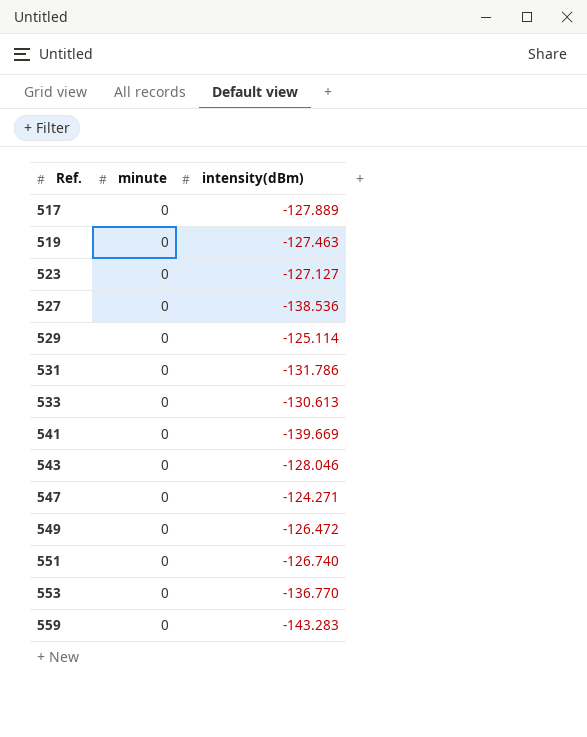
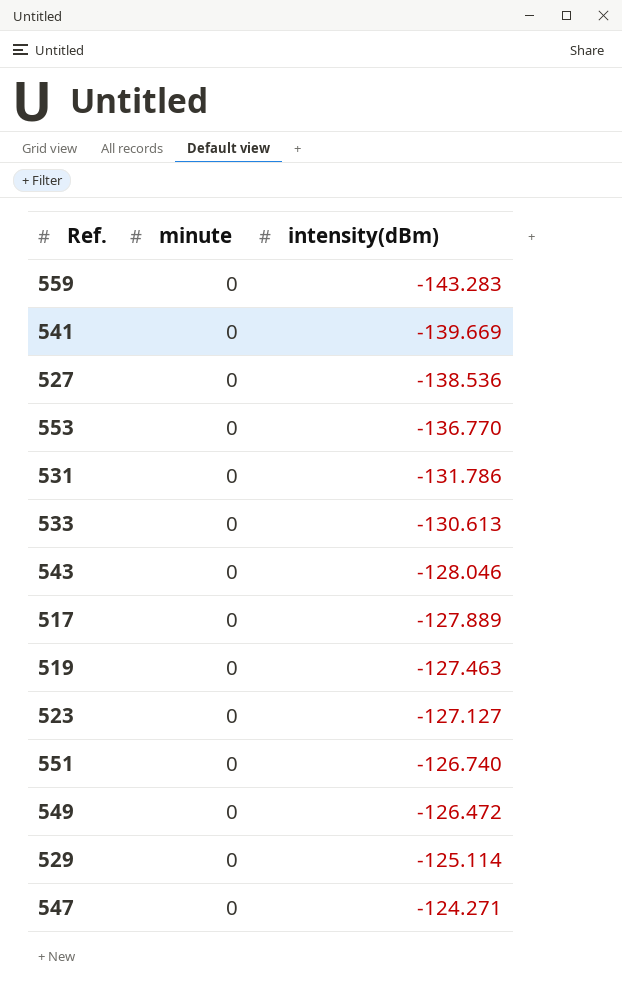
row order: Ref. ascending -> intensity(dBm) ascending

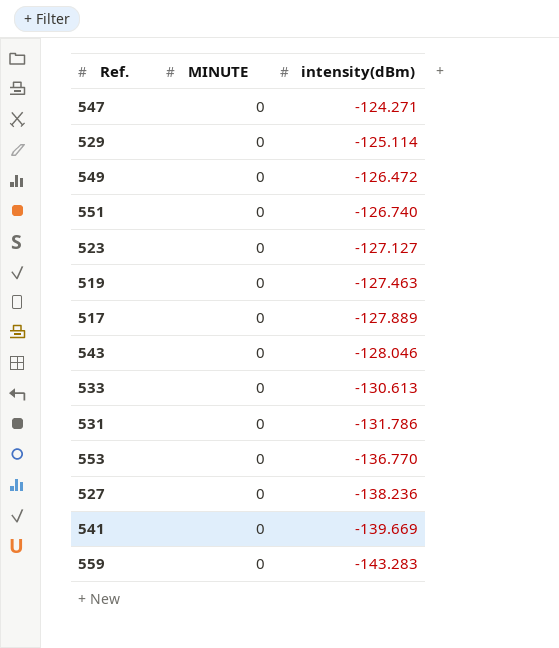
row order: intensity(dBm) ascending -> intensity(dBm) descending
column name: minute -> MINUTE
527 | intensity(dBm): -138.536 -> -138.236

